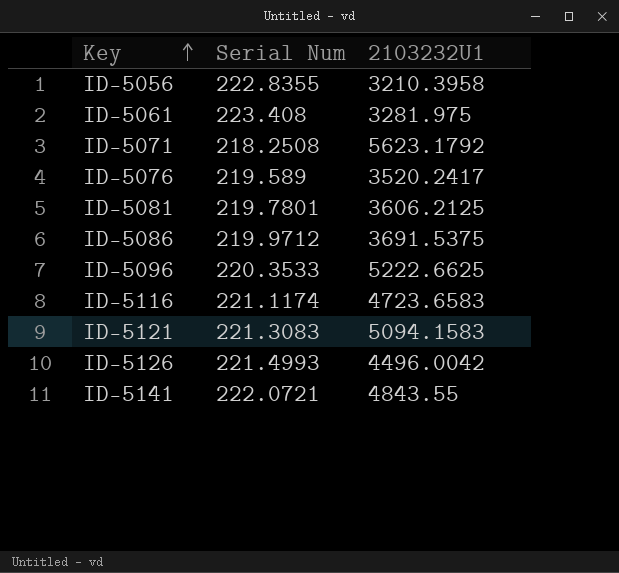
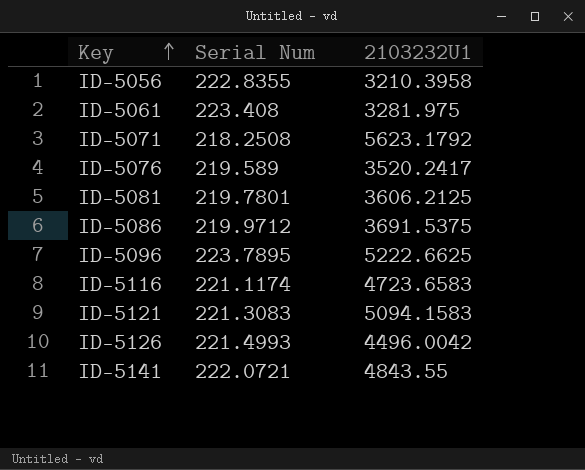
ID-5096 | Serial Num: 220.3533 -> 223.7895

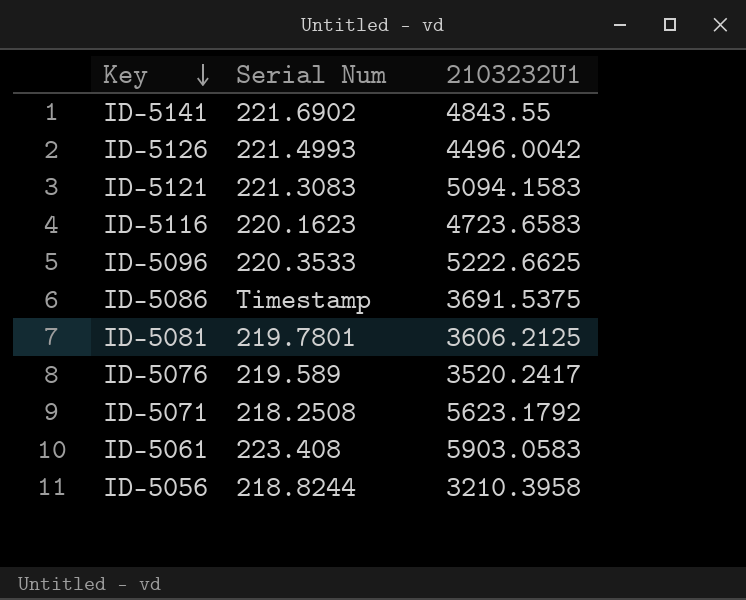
row order: Key ascending -> Key descending
ID-5141 | Serial Num: 222.0721 -> 221.6902
ID-5116 | Serial Num: 221.1174 -> 220.1623
ID-5096 | Serial Num: 223.7895 -> 220.3533
ID-5086 | Serial Num: 219.9712 -> Timestamp
ID-5061 | 2103232U1: 3281.975 -> 5903.0583
ID-5056 | Serial Num: 222.8355 -> 218.8244

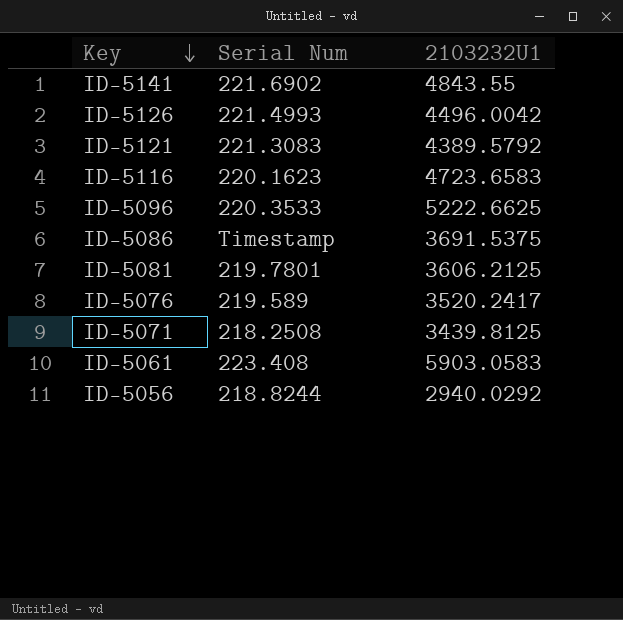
ID-5121 | 2103232U1: 5094.1583 -> 4389.5792
ID-5071 | 2103232U1: 5623.1792 -> 3439.8125
ID-5056 | 2103232U1: 3210.3958 -> 2940.0292

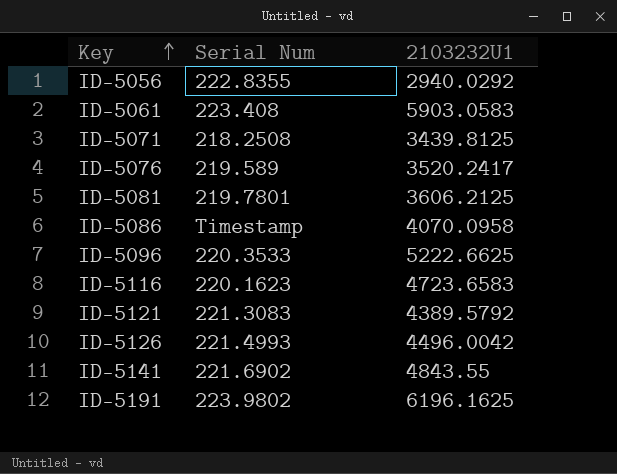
row order: Key descending -> Key ascending
ID-5056 | Serial Num: 218.8244 -> 222.8355
ID-5086 | 2103232U1: 3691.5375 -> 4070.0958
row ID-5191: none -> 223.9802 | 6196.1625

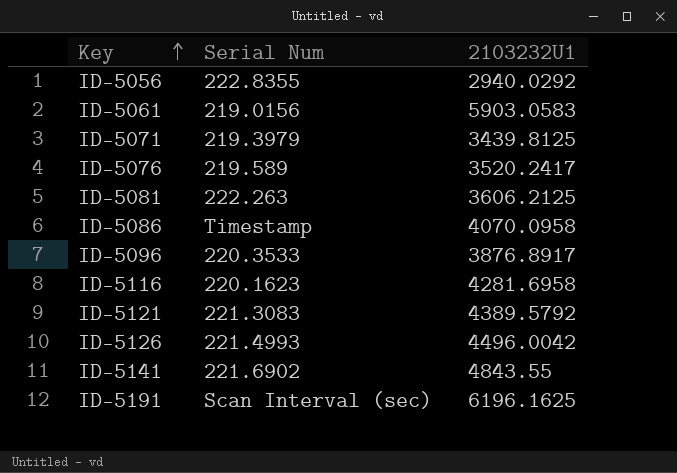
ID-5061 | Serial Num: 223.408 -> 219.0156
ID-5071 | Serial Num: 218.2508 -> 219.3979
ID-5081 | Serial Num: 219.7801 -> 222.263
ID-5096 | 2103232U1: 5222.6625 -> 3876.8917
ID-5116 | 2103232U1: 4723.6583 -> 4281.6958
ID-5191 | Serial Num: 223.9802 -> Scan Interval (sec)

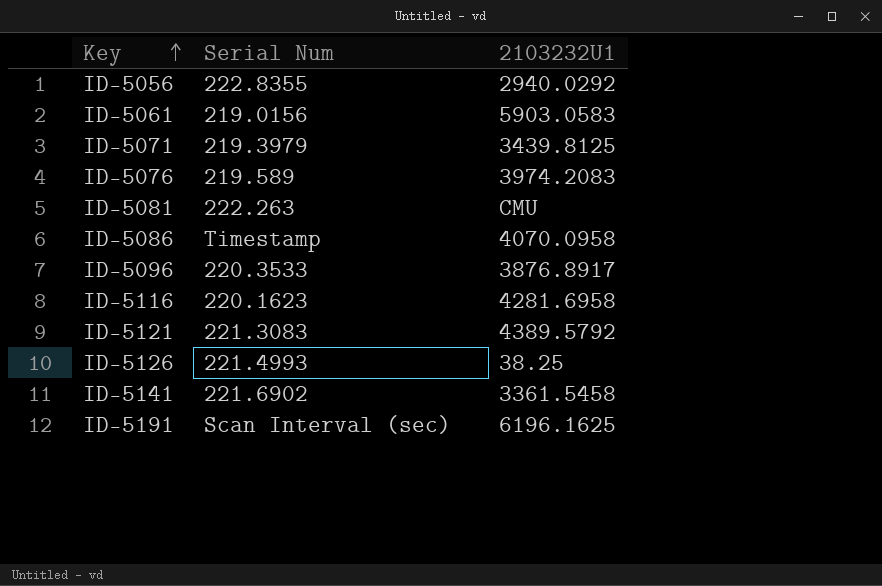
ID-5076 | 2103232U1: 3520.2417 -> 3974.2083
ID-5081 | 2103232U1: 3606.2125 -> CMU
ID-5126 | 2103232U1: 4496.0042 -> 38.25
ID-5141 | 2103232U1: 4843.55 -> 3361.5458

